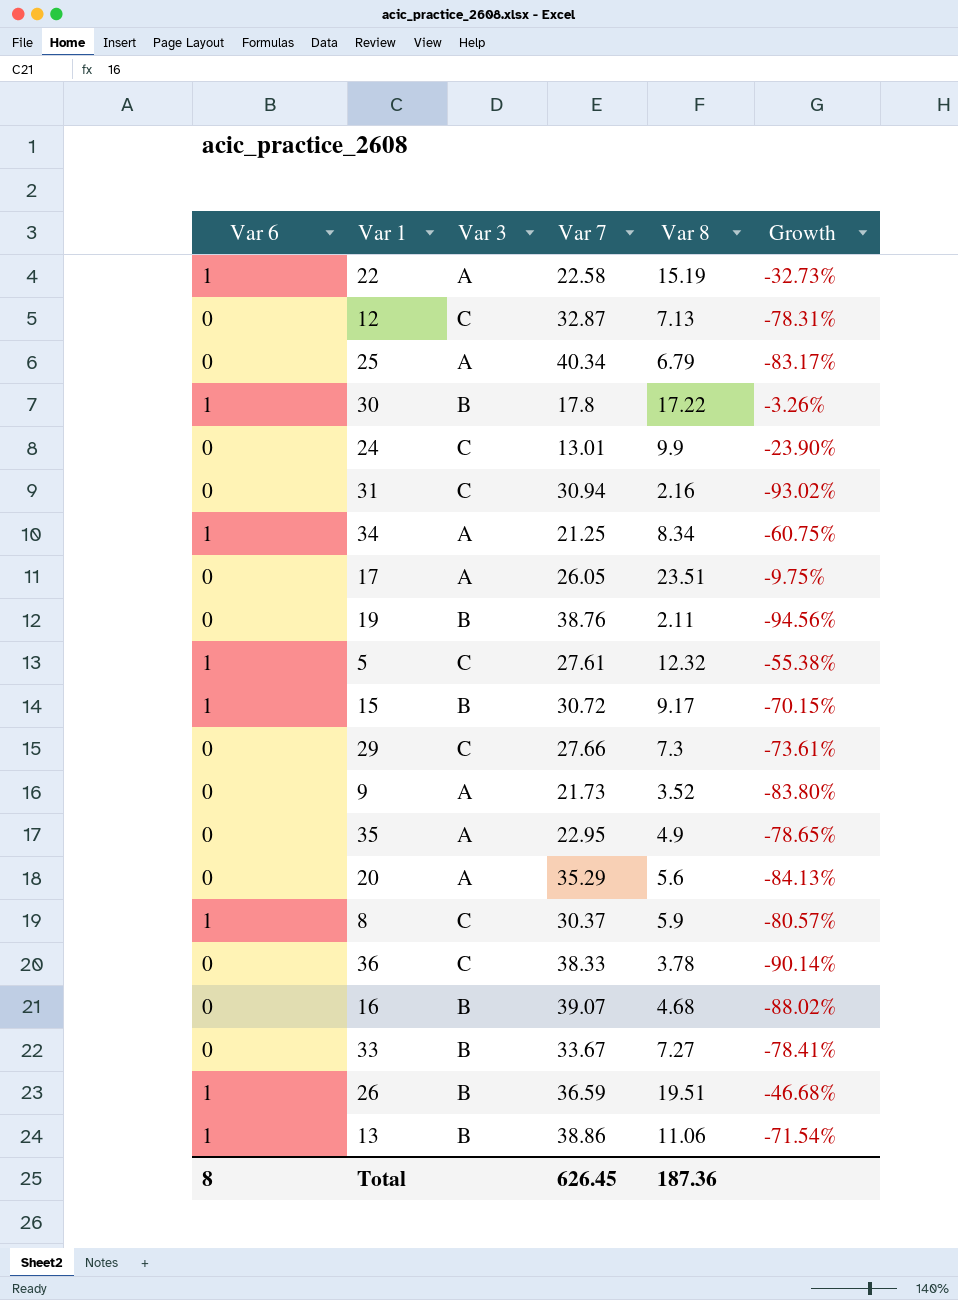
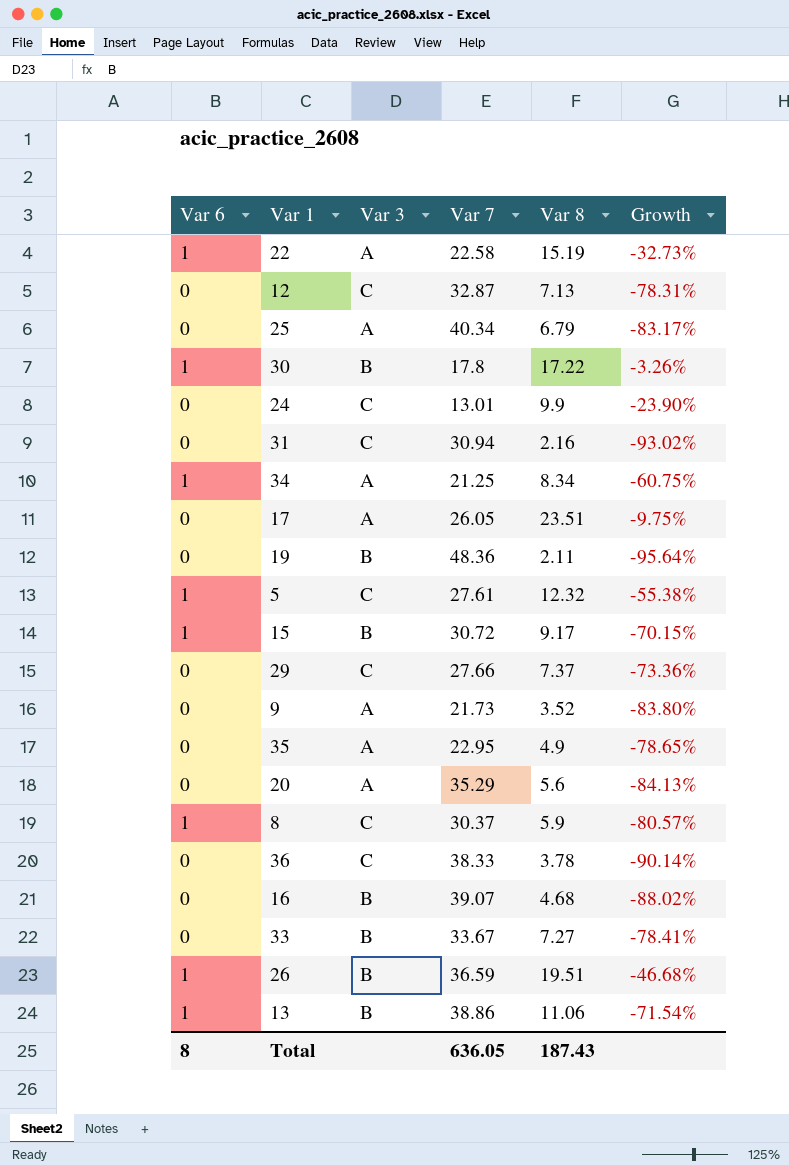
19 | Var 7: 38.76 -> 48.36
19 | Growth: -94.56% -> -95.64%
29 | Var 8: 7.3 -> 7.37
29 | Growth: -73.61% -> -73.36%
Total | Var 7: 626.45 -> 636.05
Total | Var 8: 187.36 -> 187.43

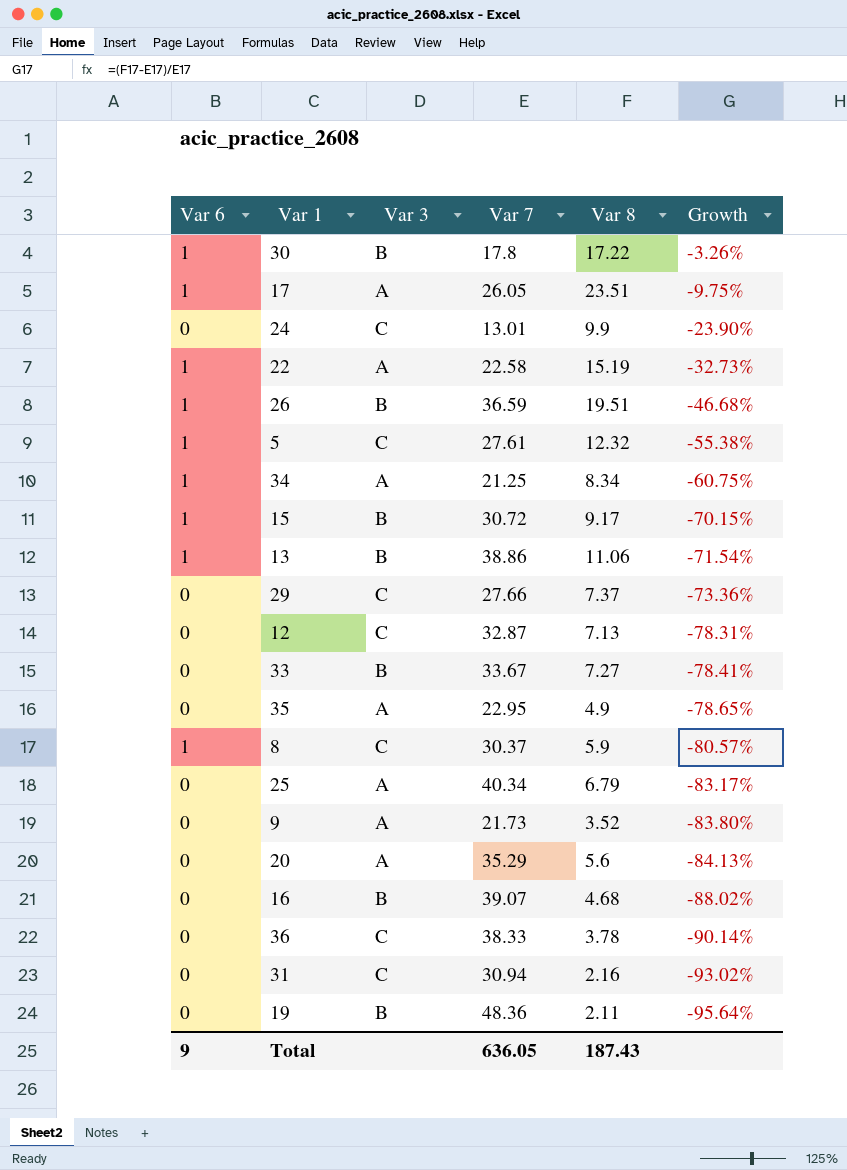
row order: none -> Growth descending
17 | Var 6: 0 -> 1
Total | Var 6: 8 -> 9

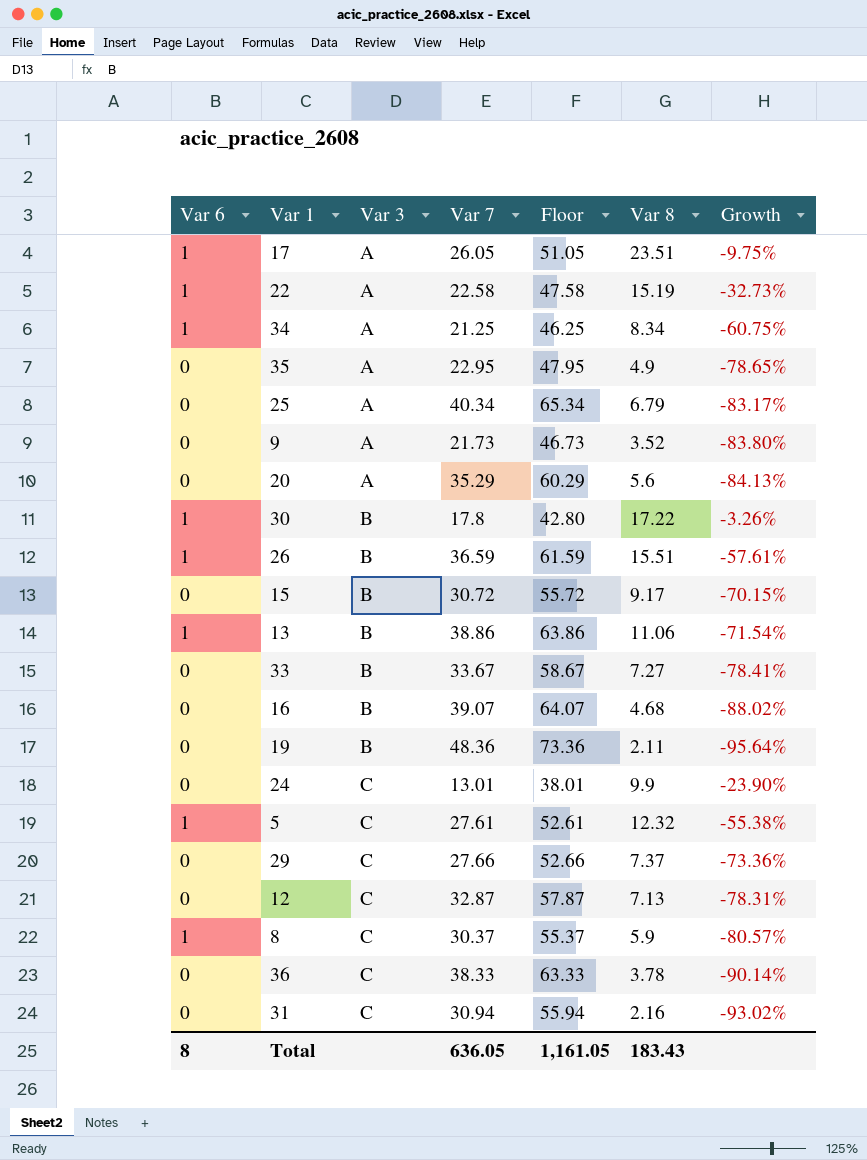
row order: Growth descending -> Var 3 ascending
column Floor | formula: none -> [Var 7] + 25
26 | Var 8: 19.51 -> 15.51
26 | Growth: -46.68% -> -57.61%
15 | Var 6: 1 -> 0
Total | Var 6: 9 -> 8
Total | Var 8: 187.43 -> 183.43

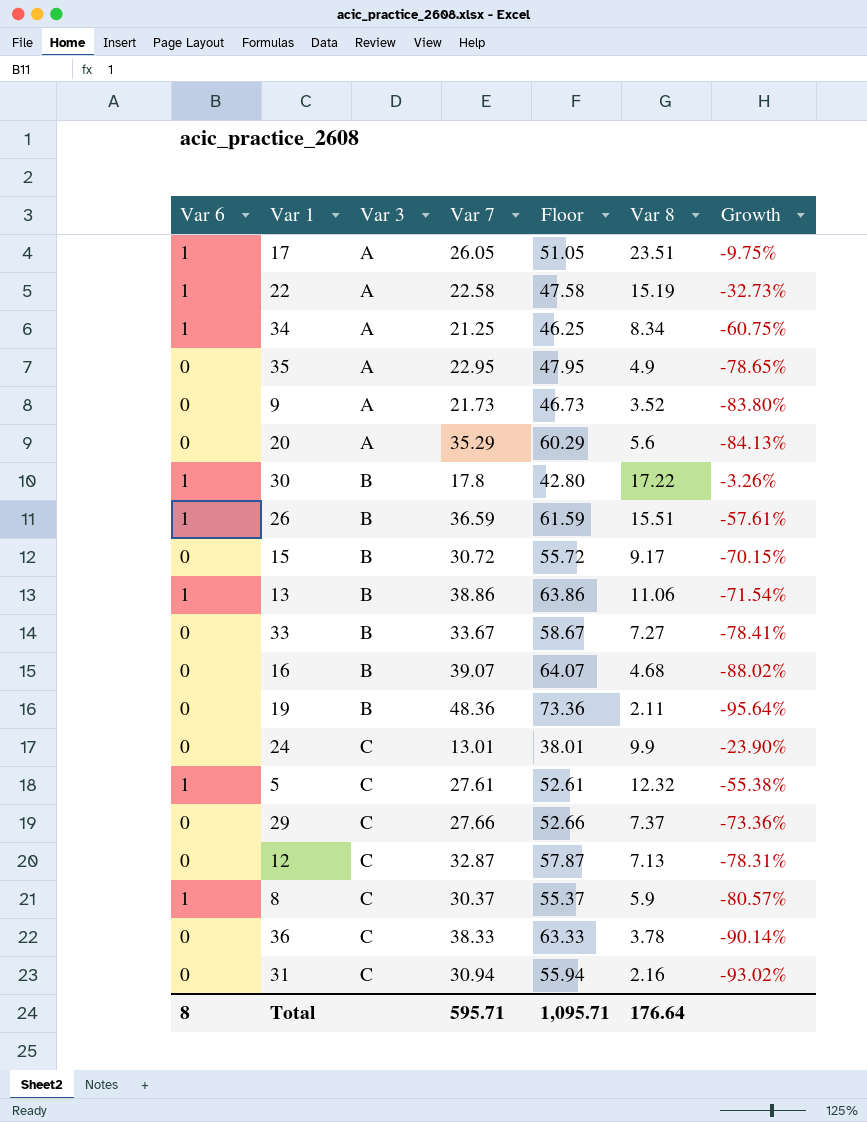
row 25: 0 | A | 40.34 | 65.34 | 6.79 | -83.17% -> none
Total | Var 7: 636.05 -> 595.71
Total | Floor: 1,161.05 -> 1,095.71
Total | Var 8: 183.43 -> 176.64

